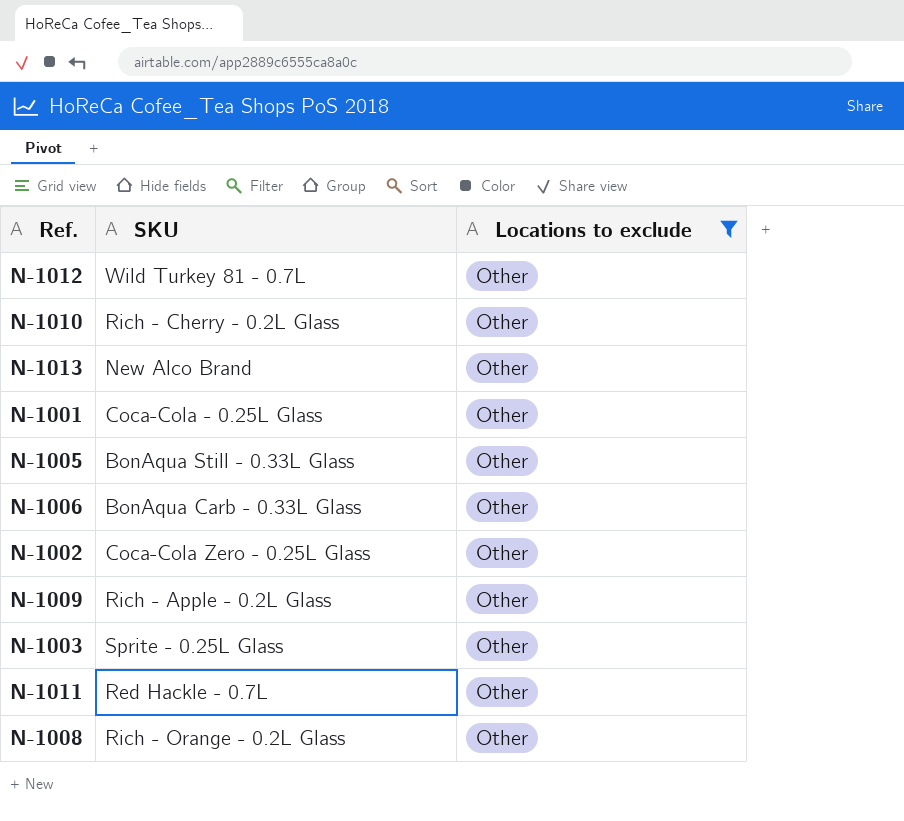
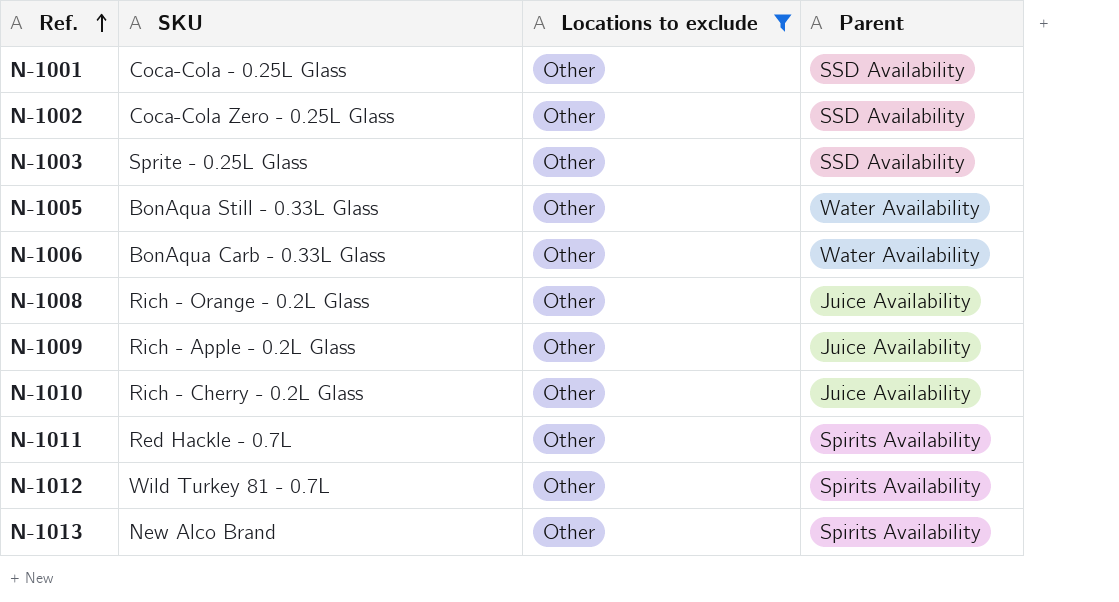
row order: none -> Ref. ascending
column Parent | position: none -> 4

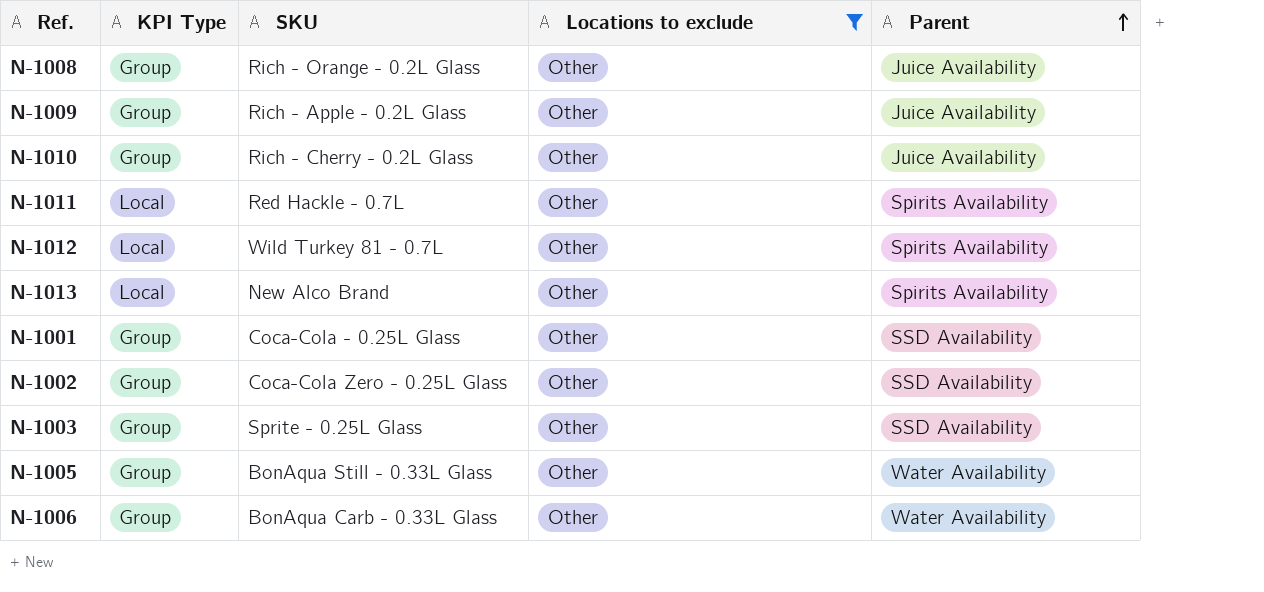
row order: Ref. ascending -> Parent ascending
column KPI Type | position: none -> 2

